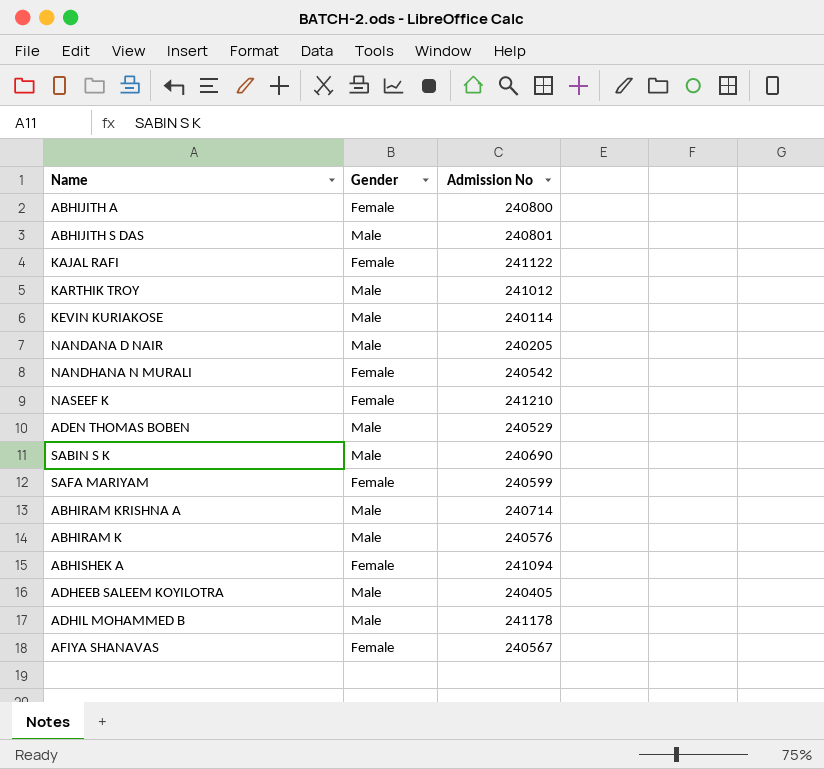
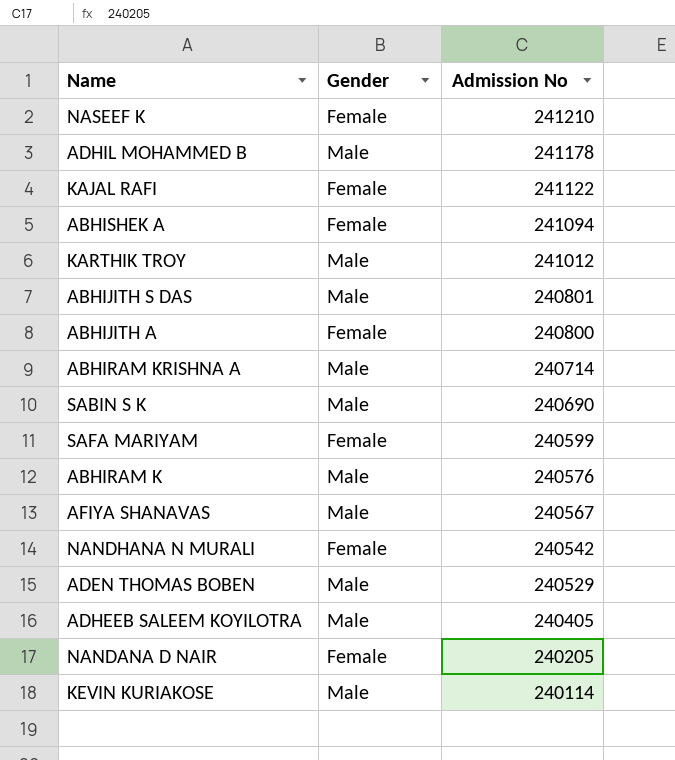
row order: none -> Admission No descending
AFIYA SHANAVAS | Gender: Female -> Male
NANDANA D NAIR | Gender: Male -> Female

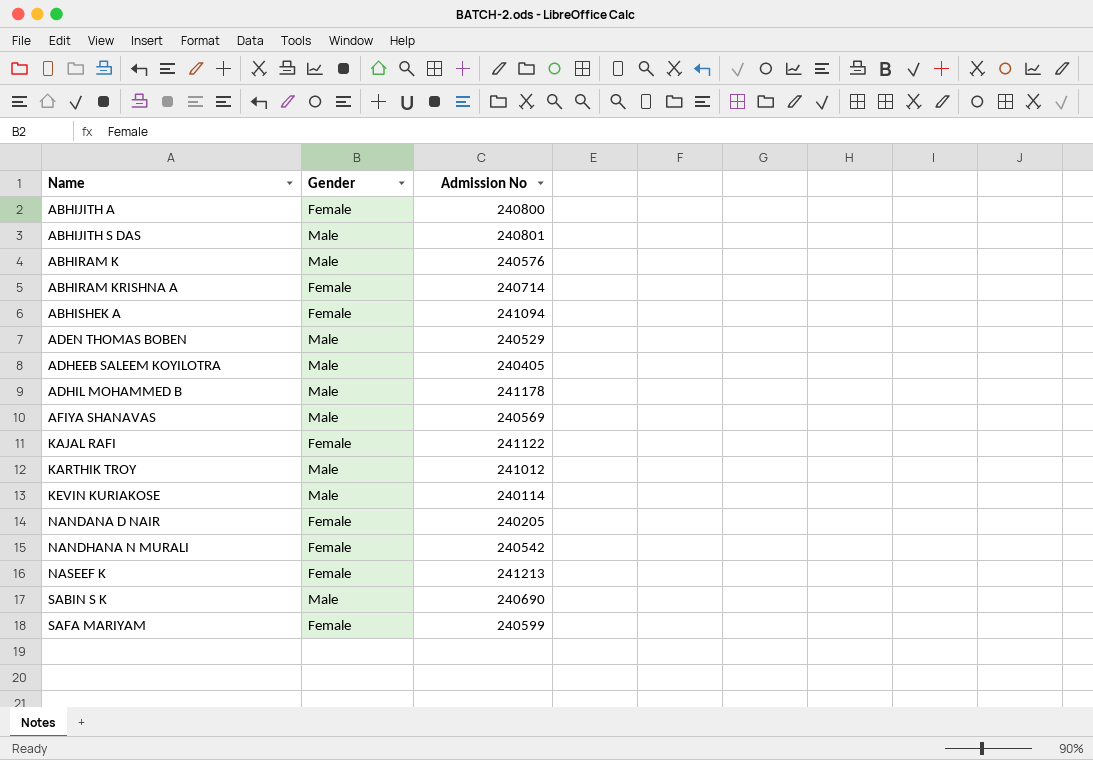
row order: Admission No descending -> Name ascending
ABHIRAM KRISHNA A | Gender: Male -> Female
AFIYA SHANAVAS | Admission No: 240567 -> 240569
NASEEF K | Admission No: 241210 -> 241213

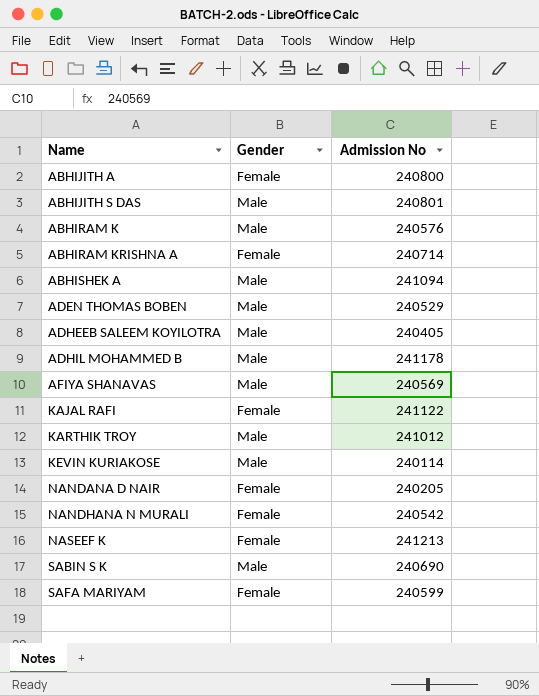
ABHISHEK A | Gender: Female -> Male

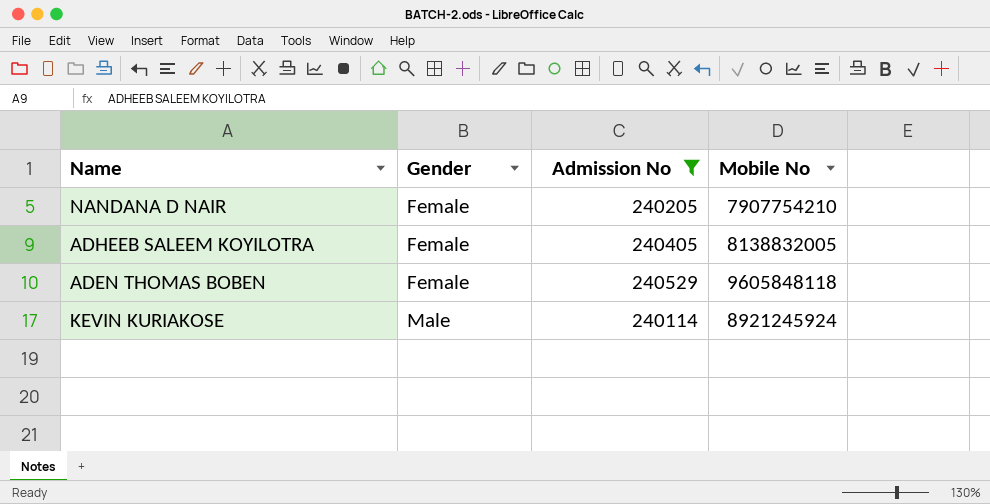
filter: none -> Admission No <= 240529
row order: Name ascending -> Gender ascending
column Mobile No | position: none -> 4
ADHEEB SALEEM KOYILOTRA | Gender: Male -> Female
ADEN THOMAS BOBEN | Gender: Male -> Female

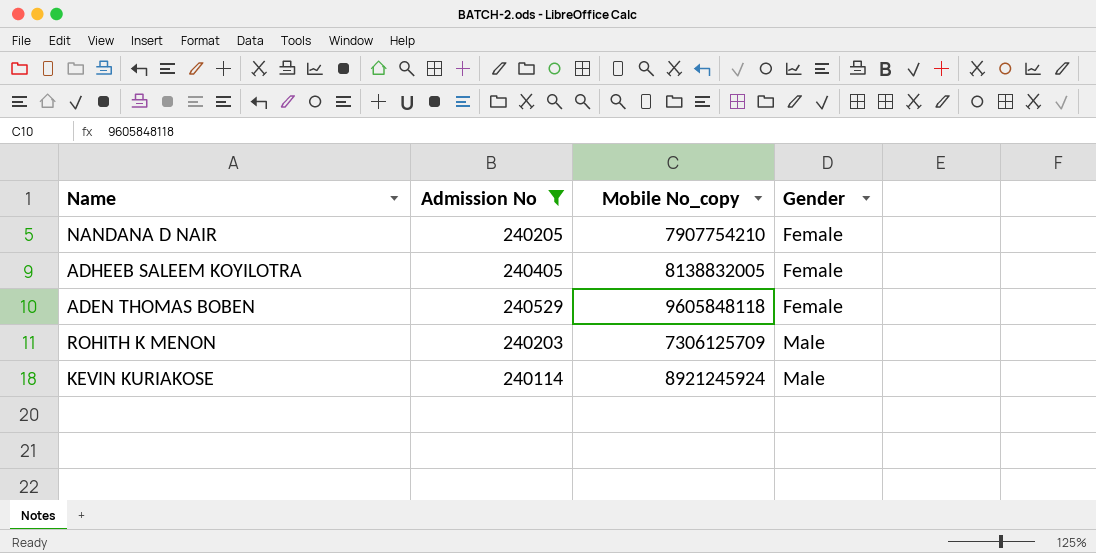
column name: Mobile No -> Mobile No_copy
column Gender | position: 2 -> 4
row ROHITH K MENON: none -> 240203 | 7306125709 | Male

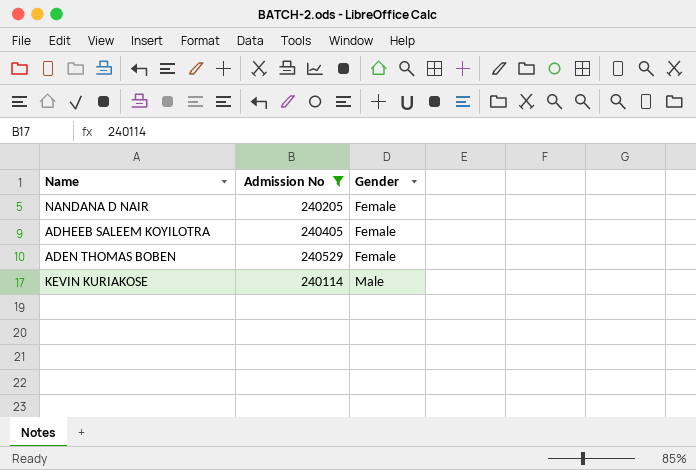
column Mobile No_copy | position: 3 -> none
row ROHITH K MENON: 240203 | 7306125709 | Male -> none

